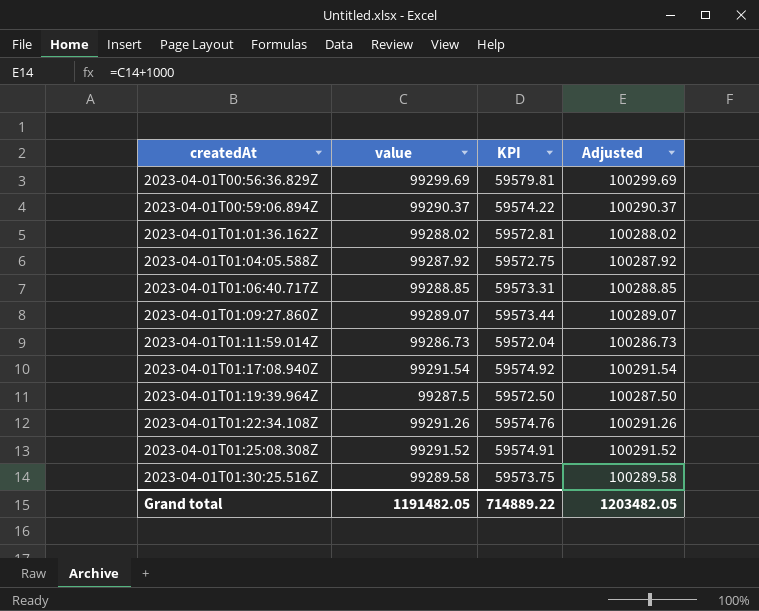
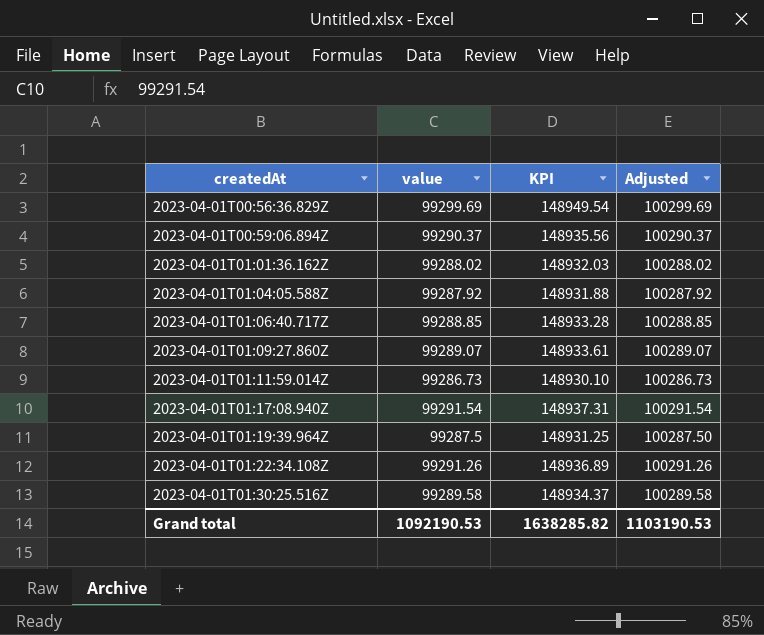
column KPI | formula: [value] * 0.6 -> [value] * 1.5
row 2023-04-01T01:25:08.308Z: 99291.52 | 59574.91 | 100291.52 -> none
Grand total | value: 1191482.05 -> 1092190.53
Grand total | KPI: 714889.22 -> 1638285.82
Grand total | Adjusted: 1203482.05 -> 1103190.53

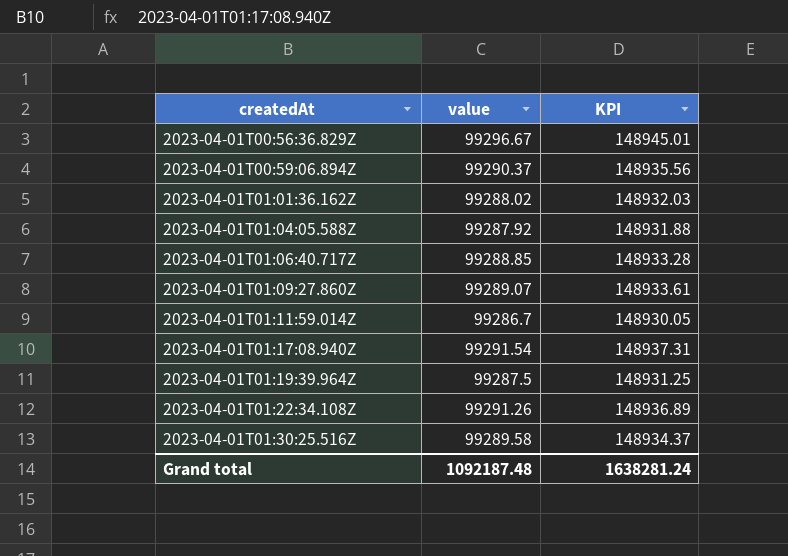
column Adjusted | formula: [value] + 1000 -> none
2023-04-01T00:56:36.829Z | value: 99299.69 -> 99296.67
2023-04-01T00:56:36.829Z | KPI: 148949.54 -> 148945.01
2023-04-01T01:11:59.014Z | value: 99286.73 -> 99286.7
2023-04-01T01:11:59.014Z | KPI: 148930.10 -> 148930.05
Grand total | value: 1092190.53 -> 1092187.48
Grand total | KPI: 1638285.82 -> 1638281.24

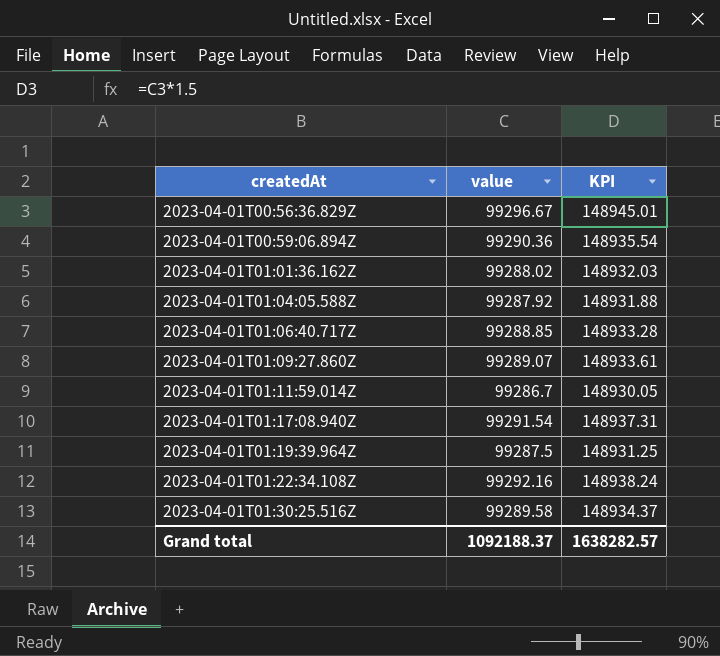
2023-04-01T00:59:06.894Z | value: 99290.37 -> 99290.36
2023-04-01T00:59:06.894Z | KPI: 148935.56 -> 148935.54
2023-04-01T01:22:34.108Z | value: 99291.26 -> 99292.16
2023-04-01T01:22:34.108Z | KPI: 148936.89 -> 148938.24
Grand total | value: 1092187.48 -> 1092188.37
Grand total | KPI: 1638281.24 -> 1638282.57

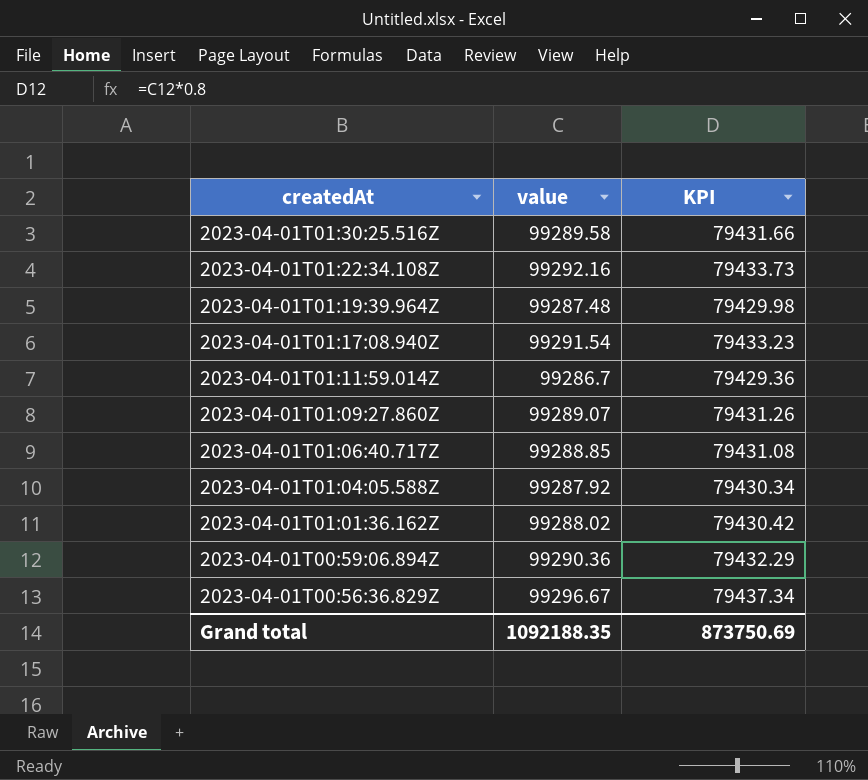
row order: createdAt ascending -> createdAt descending
column KPI | formula: [value] * 1.5 -> [value] * 0.8
2023-04-01T01:19:39.964Z | value: 99287.5 -> 99287.48
Grand total | value: 1092188.37 -> 1092188.35
Grand total | KPI: 1638282.57 -> 873750.69

